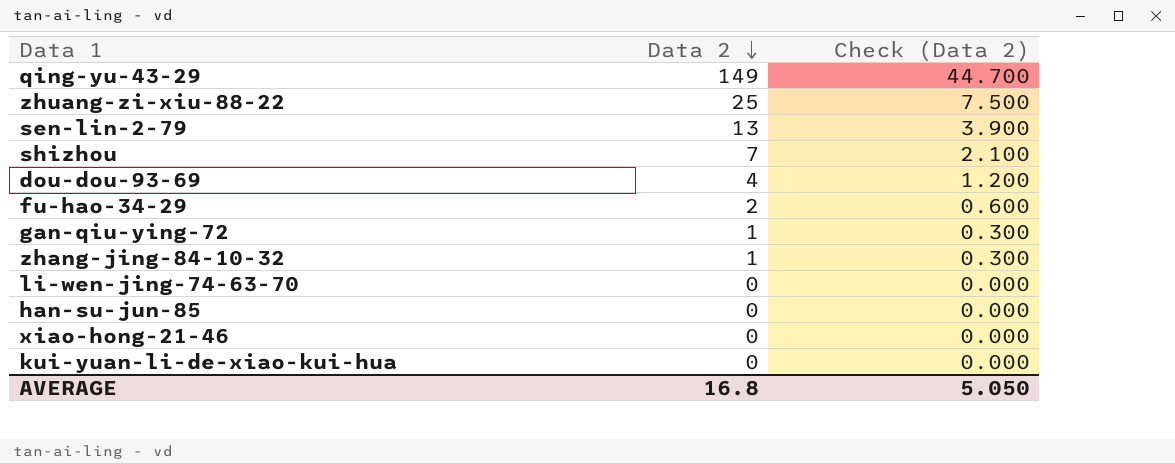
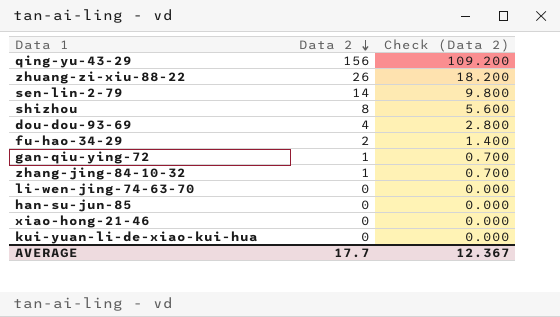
column Check (Data 2) | formula: [Data 2] * 0.3 -> [Data 2] * 0.7
qing-yu-43-29 | Data 2: 149 -> 156
zhuang-zi-xiu-88-22 | Data 2: 25 -> 26
sen-lin-2-79 | Data 2: 13 -> 14
shizhou | Data 2: 7 -> 8
AVERAGE | Data 2: 16.8 -> 17.7
AVERAGE | Check (Data 2): 5.050 -> 12.367

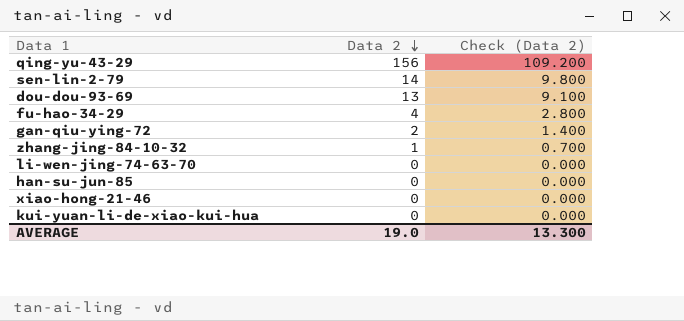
row zhuang-zi-xiu-88-22: 26 | 18.200 -> none
row shizhou: 8 | 5.600 -> none
dou-dou-93-69 | Data 2: 4 -> 13
dou-dou-93-69 | Check (Data 2): 2.800 -> 9.100
fu-hao-34-29 | Data 2: 2 -> 4
fu-hao-34-29 | Check (Data 2): 1.400 -> 2.800
gan-qiu-ying-72 | Data 2: 1 -> 2
gan-qiu-ying-72 | Check (Data 2): 0.700 -> 1.400
AVERAGE | Data 2: 17.7 -> 19.0
AVERAGE | Check (Data 2): 12.367 -> 13.300

